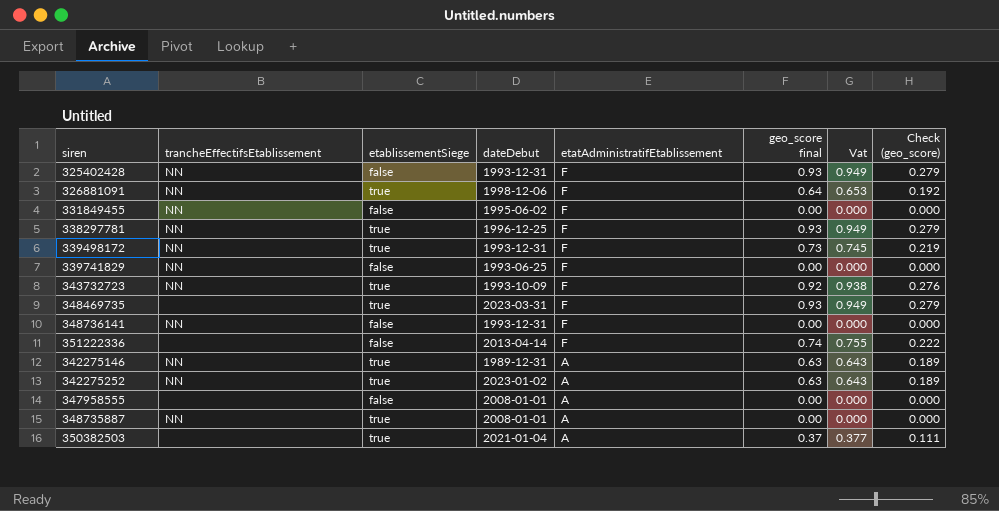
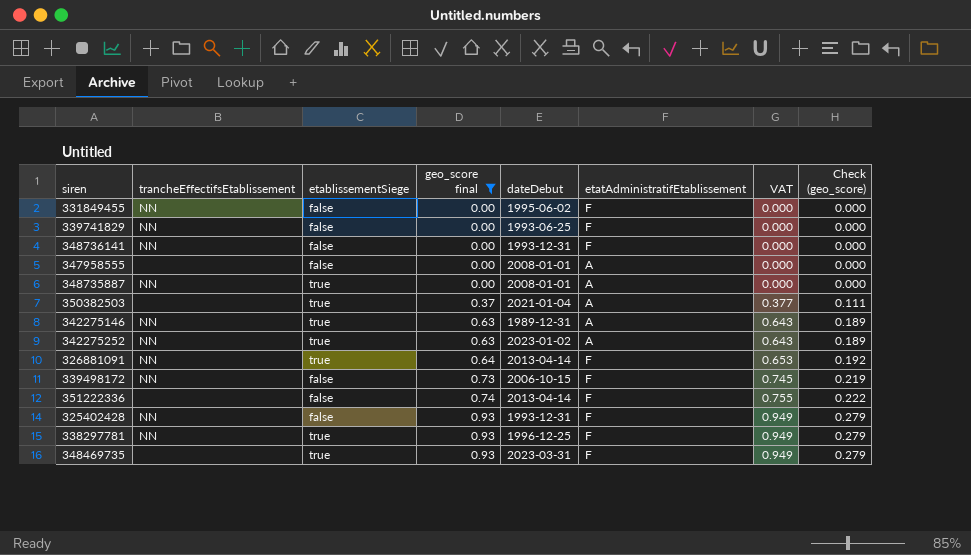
filter: none -> geo_score final != 0.92
row order: etatAdministratifEtablissement descending -> geo_score final ascending
column geo_score final | position: 6 -> 4
column name: Vat -> VAT
326881091 | dateDebut: 1998-12-06 -> 2013-04-14
339498172 | etablissementSiege: true -> false
339498172 | dateDebut: 1993-12-31 -> 2006-10-15

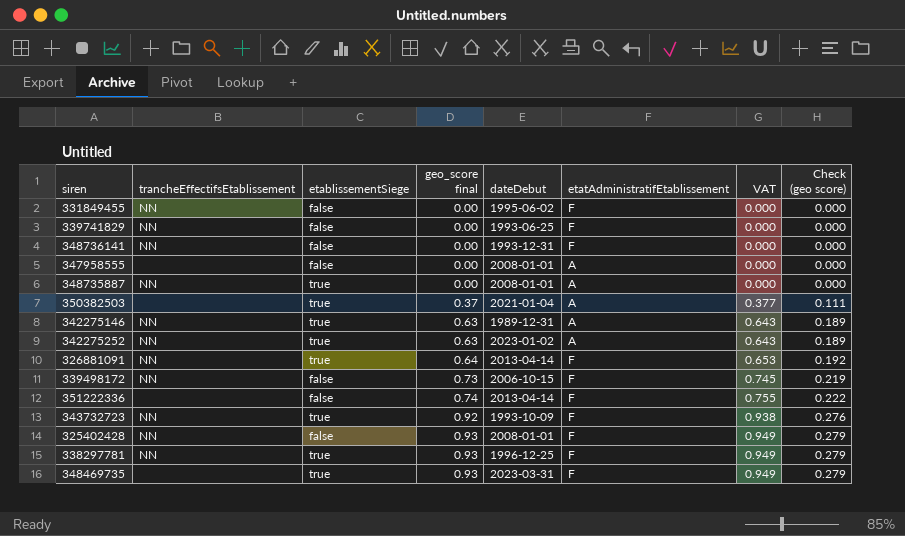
filter: geo_score final != 0.92 -> none
column name: Check (geo_score) -> Check (geo score)
325402428 | dateDebut: 1993-12-31 -> 2008-01-01

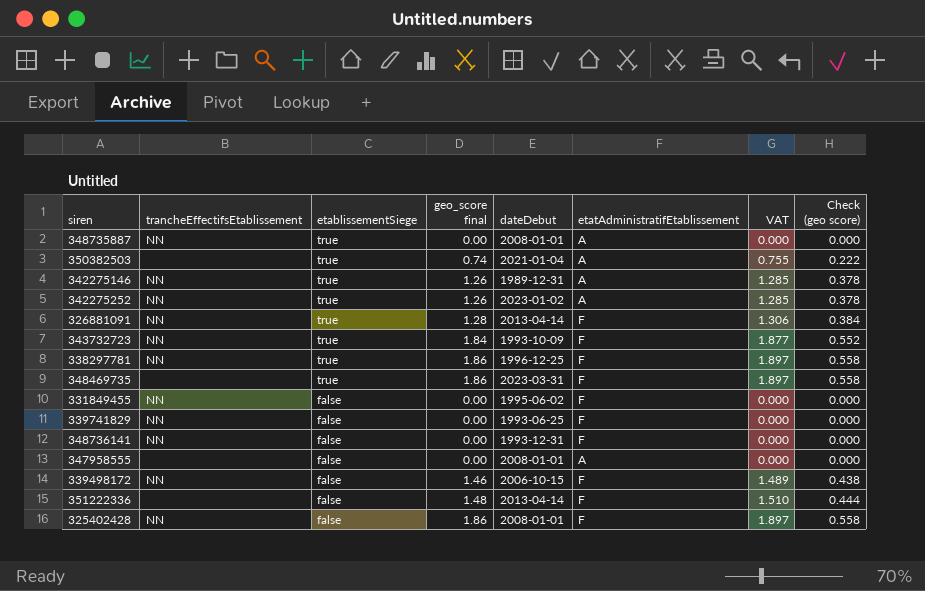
row order: geo_score final ascending -> etablissementSiege descending
350382503 | geo_score final: 0.37 -> 0.74
350382503 | VAT: 0.377 -> 0.755
350382503 | Check (geo score): 0.111 -> 0.222
342275146 | geo_score final: 0.63 -> 1.26
342275146 | VAT: 0.643 -> 1.285
342275146 | Check (geo score): 0.189 -> 0.378
342275252 | geo_score final: 0.63 -> 1.26
342275252 | VAT: 0.643 -> 1.285
342275252 | Check (geo score): 0.189 -> 0.378
326881091 | geo_score final: 0.64 -> 1.28
326881091 | VAT: 0.653 -> 1.306
326881091 | Check (geo score): 0.192 -> 0.384
343732723 | geo_score final: 0.92 -> 1.84
343732723 | VAT: 0.938 -> 1.877
343732723 | Check (geo score): 0.276 -> 0.552
338297781 | geo_score final: 0.93 -> 1.86
338297781 | VAT: 0.949 -> 1.897
338297781 | Check (geo score): 0.279 -> 0.558
348469735 | geo_score final: 0.93 -> 1.86
348469735 | VAT: 0.949 -> 1.897
348469735 | Check (geo score): 0.279 -> 0.558
339498172 | geo_score final: 0.73 -> 1.46
339498172 | VAT: 0.745 -> 1.489
339498172 | Check (geo score): 0.219 -> 0.438
351222336 | geo_score final: 0.74 -> 1.48
351222336 | VAT: 0.755 -> 1.510
351222336 | Check (geo score): 0.222 -> 0.444
325402428 | geo_score final: 0.93 -> 1.86
325402428 | VAT: 0.949 -> 1.897
325402428 | Check (geo score): 0.279 -> 0.558

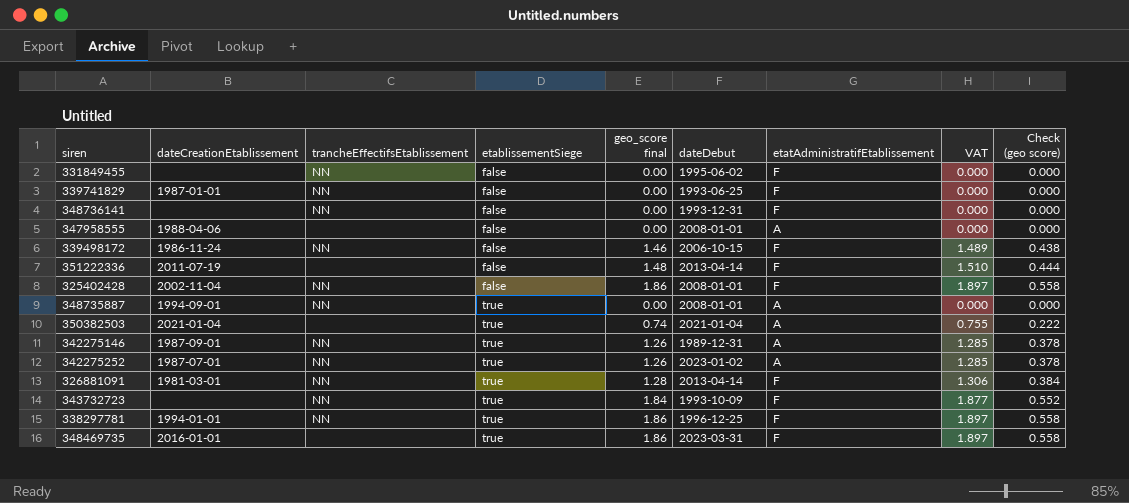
row order: etablissementSiege descending -> etablissementSiege ascending
column dateCreationEtablissement | position: none -> 2

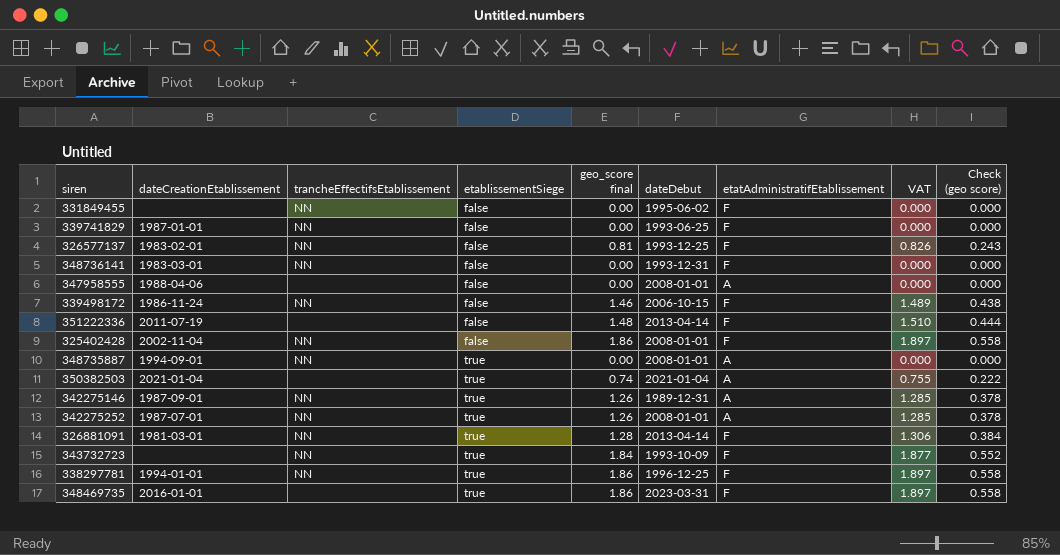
row 326577137: none -> 1983-02-01 | NN | false | 0.81 | 1993-12-25 | F | 0.826 | 0.243
348736141 | dateCreationEtablissement: none -> 1983-03-01
342275252 | dateDebut: 2023-01-02 -> 2008-01-01

